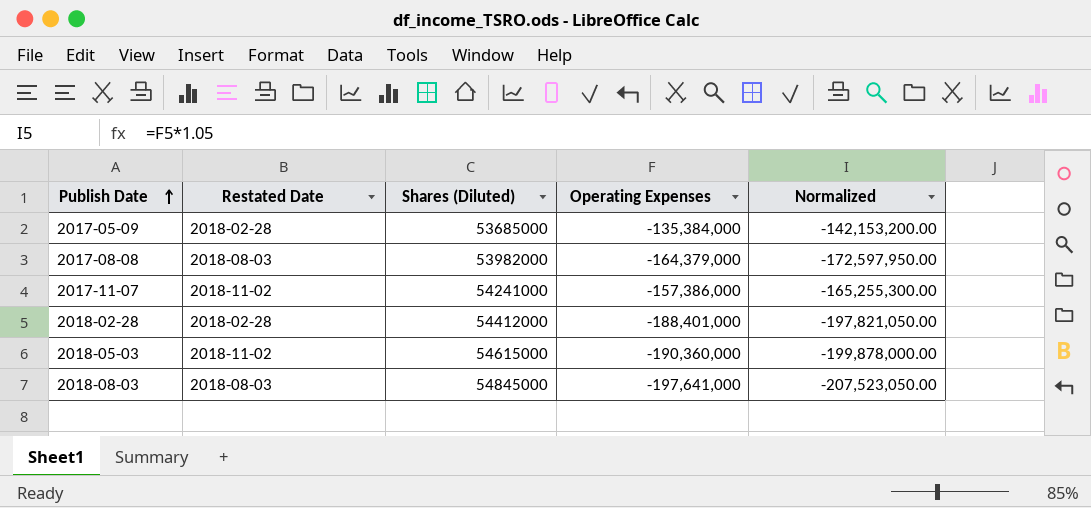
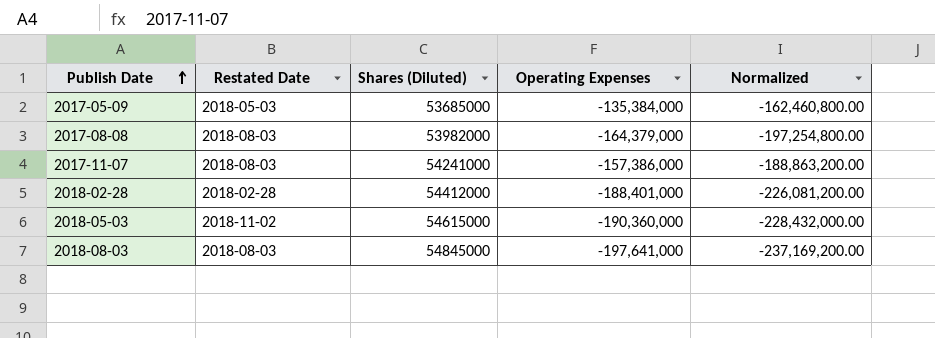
column Normalized | formula: [Operating Expenses] * 1.05 -> [Operating Expenses] * 1.2
2017-05-09 | Restated Date: 2018-02-28 -> 2018-05-03
2017-11-07 | Restated Date: 2018-11-02 -> 2018-08-03

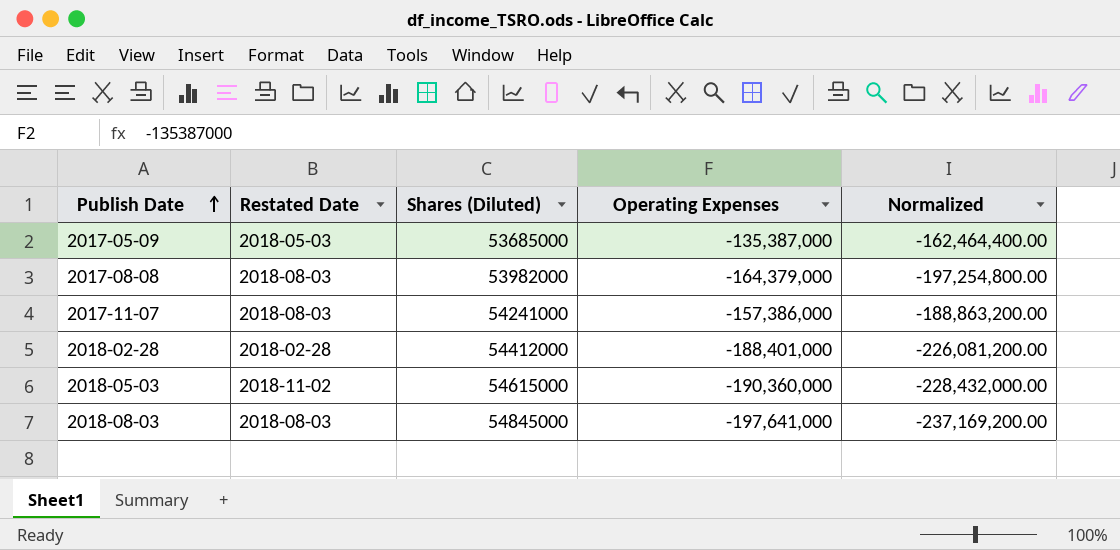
2017-05-09 | Operating Expenses: -135,384,000 -> -135,387,000
2017-05-09 | Normalized: -162,460,800.00 -> -162,464,400.00

